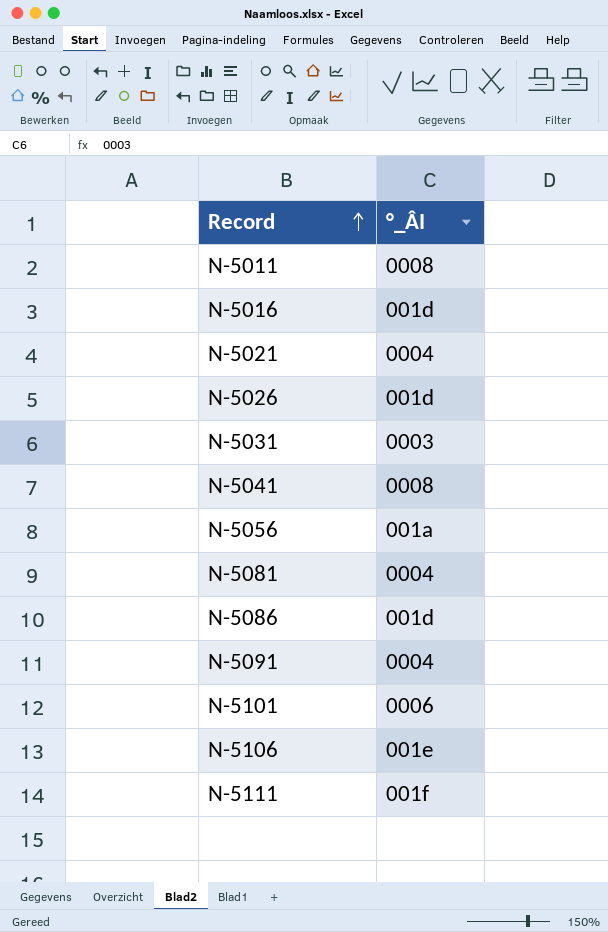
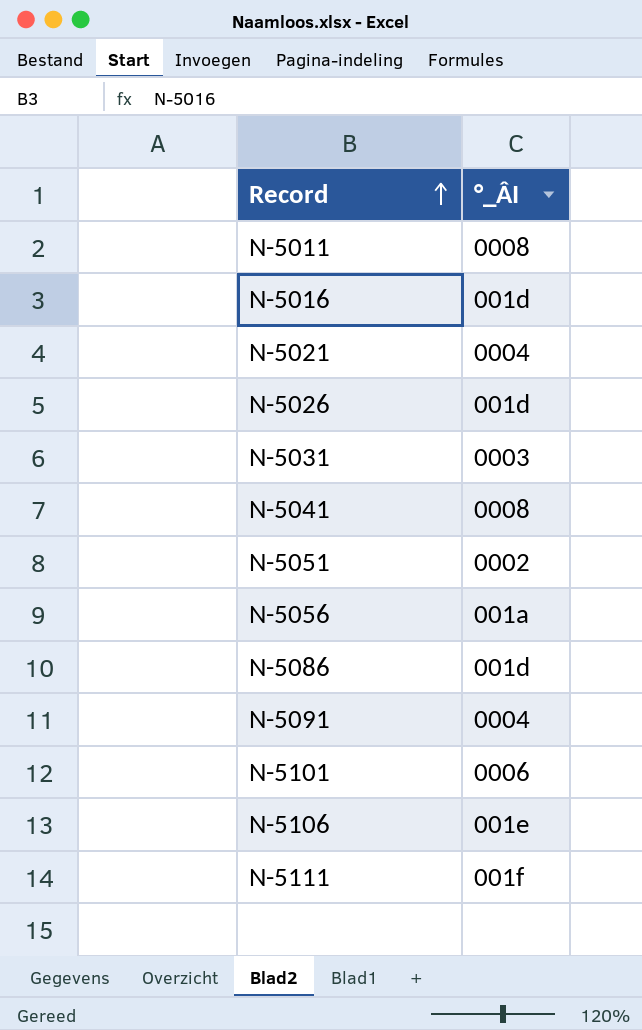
row N-5081: 0004 -> none
row N-5051: none -> 0002

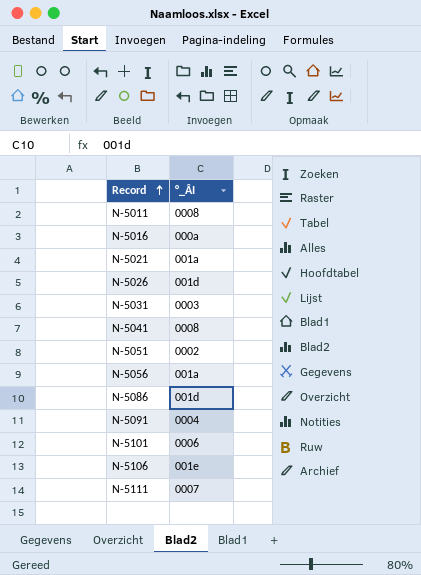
N-5016 | °_ÂI: 001d -> 000a
N-5021 | °_ÂI: 0004 -> 001a
N-5111 | °_ÂI: 001f -> 0007

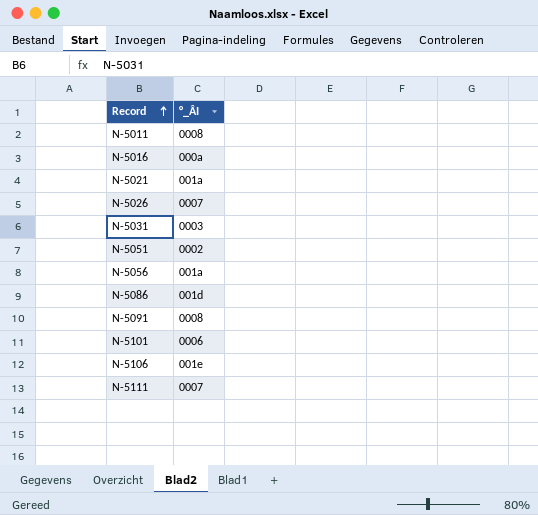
row N-5041: 0008 -> none
N-5026 | °_ÂI: 001d -> 0007
N-5091 | °_ÂI: 0004 -> 0008

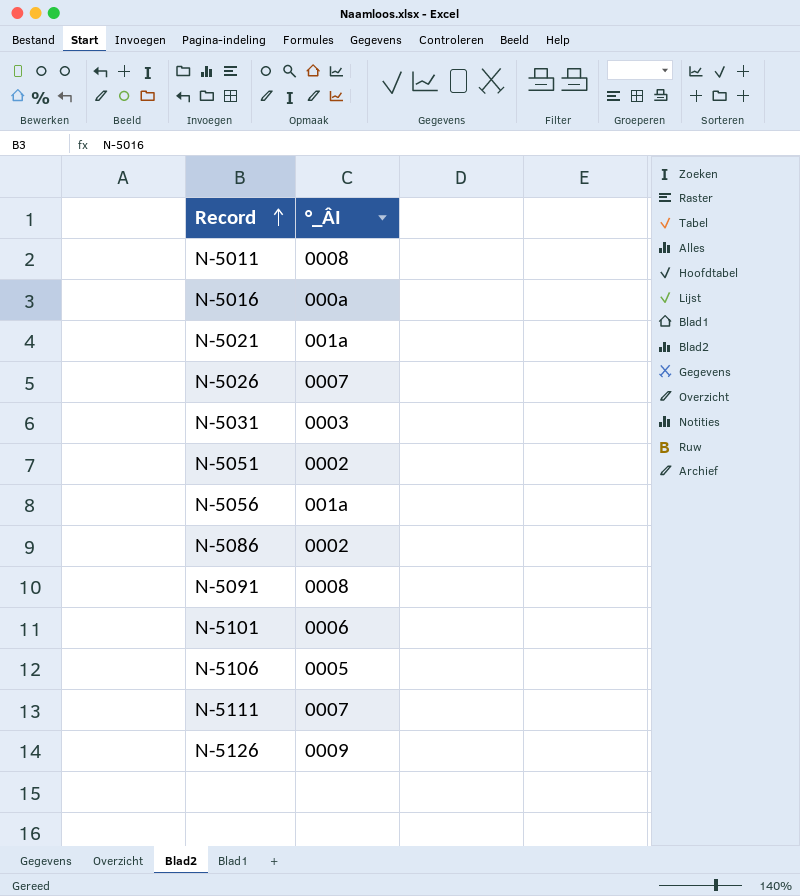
N-5086 | °_ÂI: 001d -> 0002
N-5106 | °_ÂI: 001e -> 0005
row N-5126: none -> 0009

